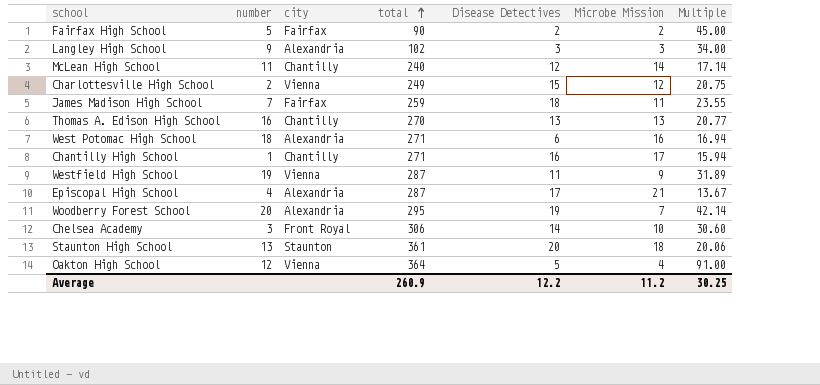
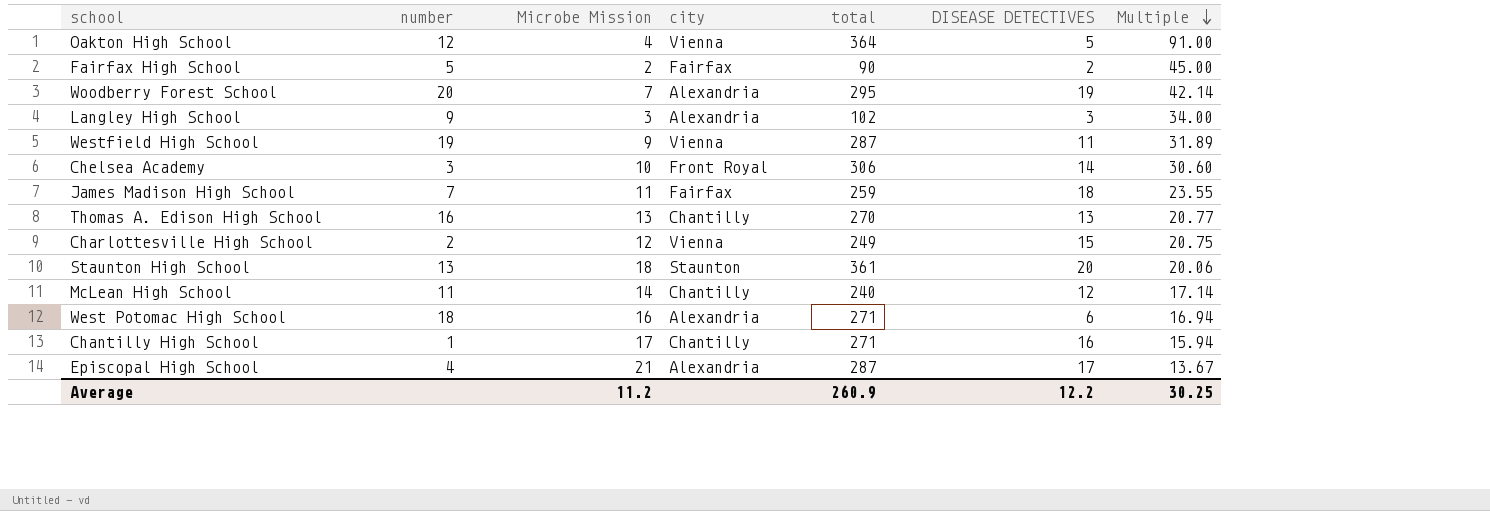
row order: total ascending -> Multiple descending
column Microbe Mission | position: 6 -> 3
column name: Disease Detectives -> DISEASE DETECTIVES

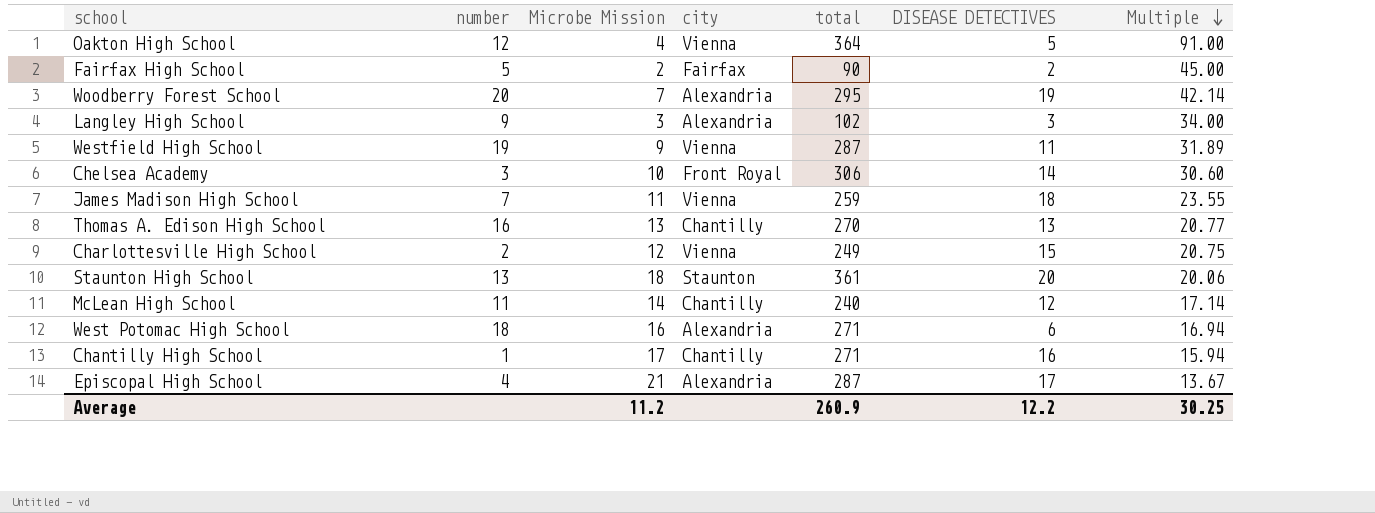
James Madison High School | city: Fairfax -> Vienna

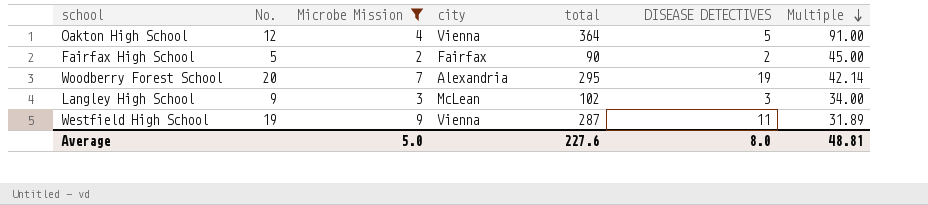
filter: none -> Microbe Mission <= 9
column name: number -> No.
Langley High School | city: Alexandria -> McLean
Average | Microbe Mission: 11.2 -> 5.0
Average | total: 260.9 -> 227.6
Average | DISEASE DETECTIVES: 12.2 -> 8.0
Average | Multiple: 30.25 -> 48.81

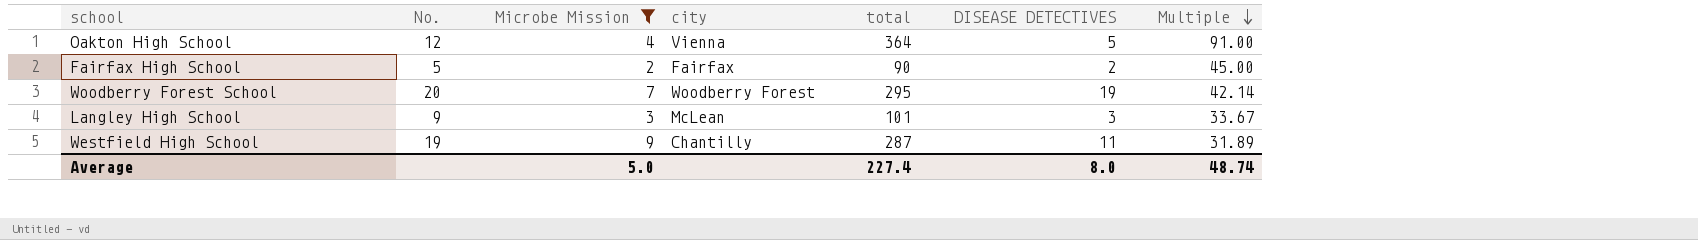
Woodberry Forest School | city: Alexandria -> Woodberry Forest
Langley High School | total: 102 -> 101
Langley High School | Multiple: 34.00 -> 33.67
Westfield High School | city: Vienna -> Chantilly
Average | total: 227.6 -> 227.4
Average | Multiple: 48.81 -> 48.74

